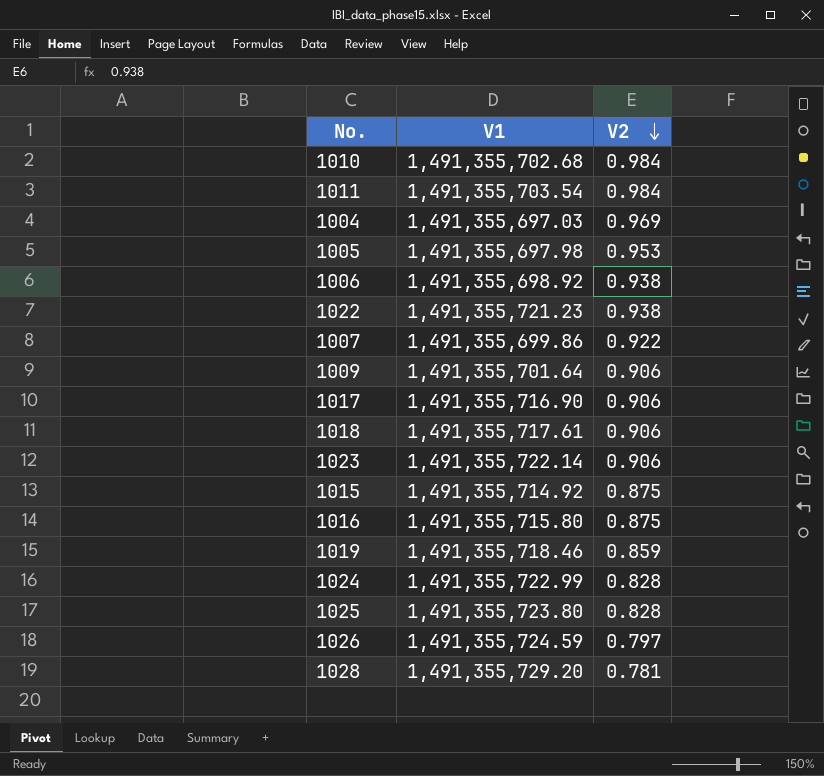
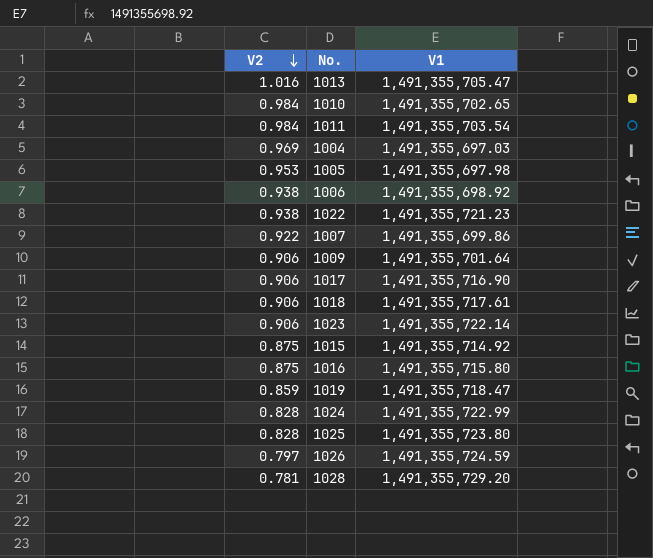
column V2 | position: 3 -> 1
row 1013: none -> 1.016 | 1,491,355,705.47
1010 | V1: 1,491,355,702.68 -> 1,491,355,702.65
1019 | V1: 1,491,355,718.46 -> 1,491,355,718.47

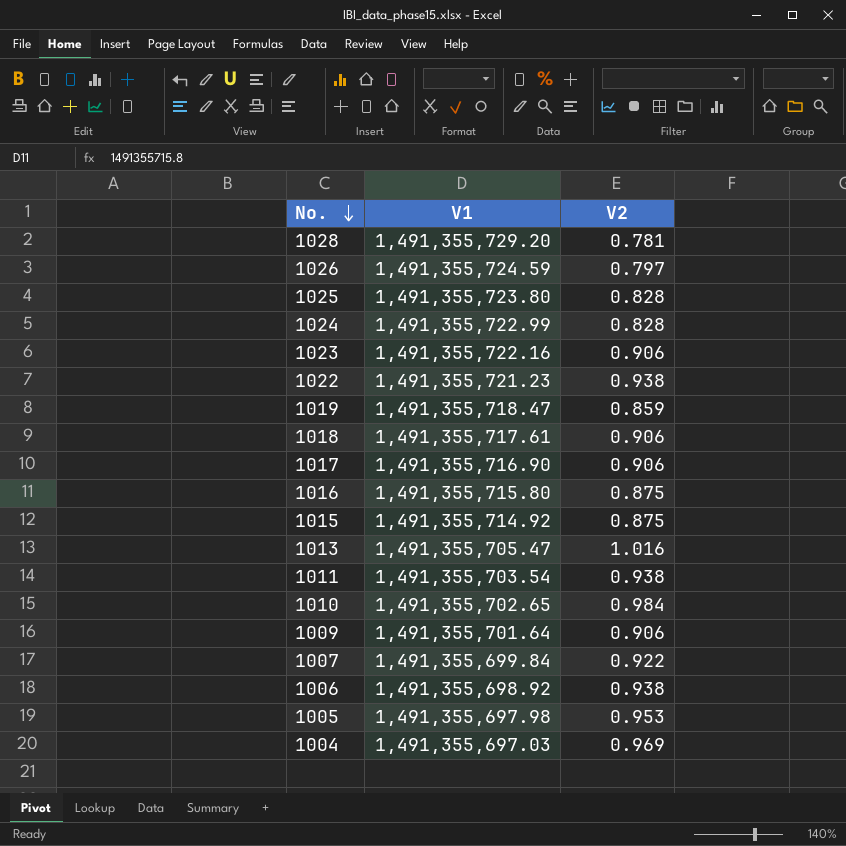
row order: V2 descending -> No. descending
column V2 | position: 1 -> 3
1023 | V1: 1,491,355,722.14 -> 1,491,355,722.16
1011 | V2: 0.984 -> 0.938
1007 | V1: 1,491,355,699.86 -> 1,491,355,699.84

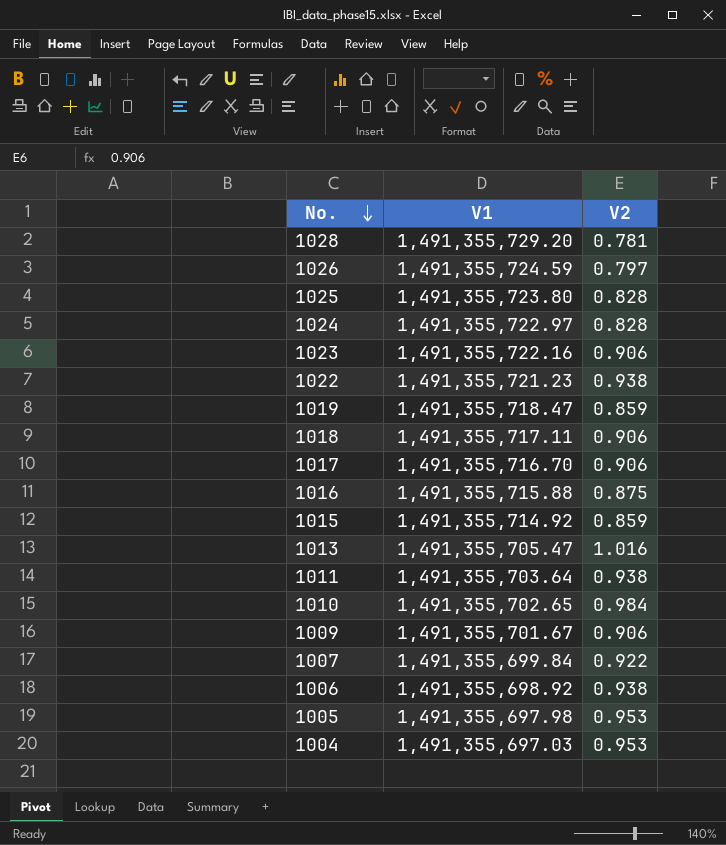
1024 | V1: 1,491,355,722.99 -> 1,491,355,722.97
1018 | V1: 1,491,355,717.61 -> 1,491,355,717.11
1017 | V1: 1,491,355,716.90 -> 1,491,355,716.70
1016 | V1: 1,491,355,715.80 -> 1,491,355,715.88
1015 | V2: 0.875 -> 0.859
1011 | V1: 1,491,355,703.54 -> 1,491,355,703.64
1009 | V1: 1,491,355,701.64 -> 1,491,355,701.67
1004 | V2: 0.969 -> 0.953

